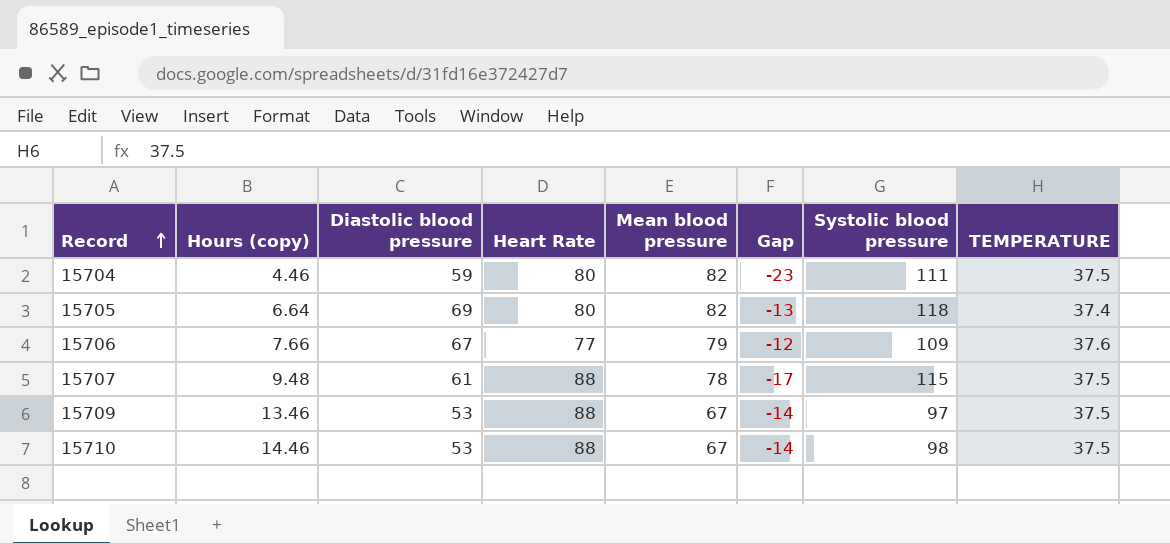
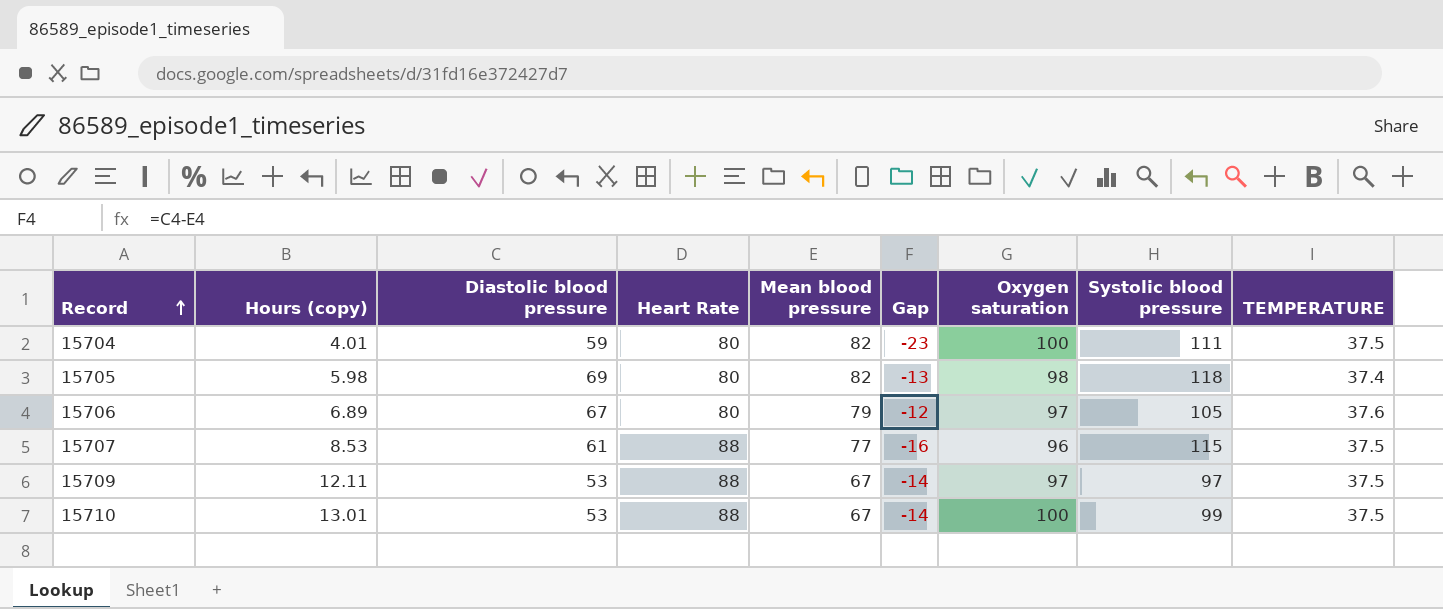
column Oxygen saturation | position: none -> 7
15704 | Hours (copy): 4.46 -> 4.01
15705 | Hours (copy): 6.64 -> 5.98
15706 | Hours (copy): 7.66 -> 6.89
15706 | Heart Rate: 77 -> 80
15706 | Systolic blood pressure: 109 -> 105
15707 | Hours (copy): 9.48 -> 8.53
15707 | Mean blood pressure: 78 -> 77
15707 | Gap: -17 -> -16
15709 | Hours (copy): 13.46 -> 12.11
15710 | Hours (copy): 14.46 -> 13.01
15710 | Systolic blood pressure: 98 -> 99

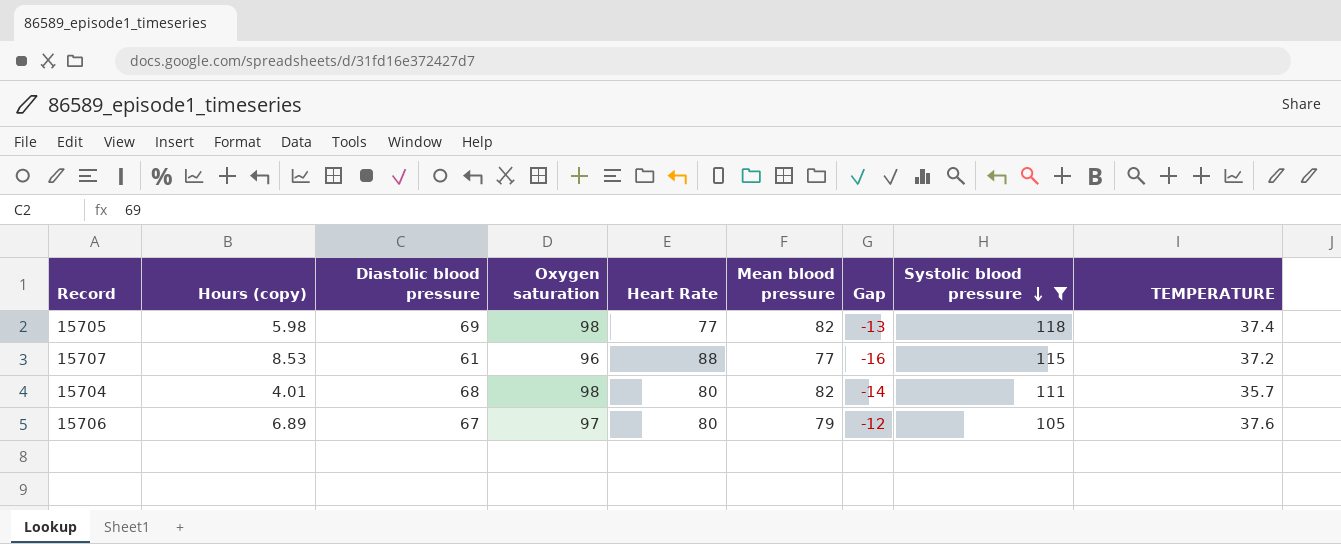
filter: none -> Systolic blood pressure >= 105
row order: Record ascending -> Systolic blood pressure descending
column Oxygen saturation | position: 7 -> 4
15705 | Heart Rate: 80 -> 77
15707 | TEMPERATURE: 37.5 -> 37.2
15704 | Diastolic blood pressure: 59 -> 68
15704 | Oxygen saturation: 100 -> 98
15704 | Gap: -23 -> -14
15704 | TEMPERATURE: 37.5 -> 35.7

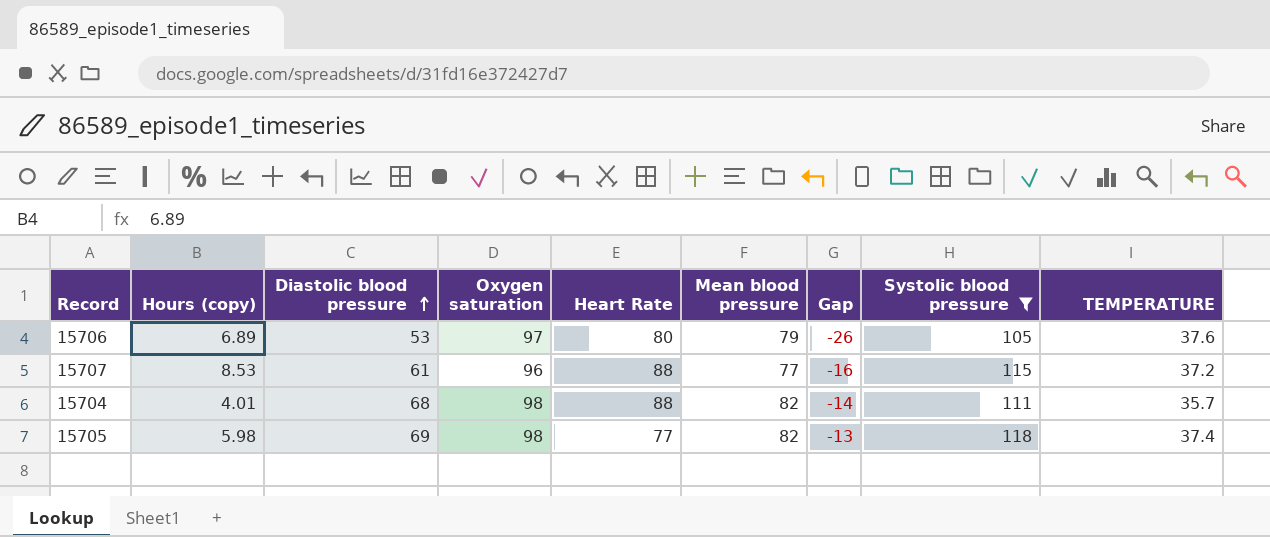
row order: Systolic blood pressure descending -> Diastolic blood pressure ascending
15706 | Diastolic blood pressure: 67 -> 53
15706 | Gap: -12 -> -26
15704 | Heart Rate: 80 -> 88

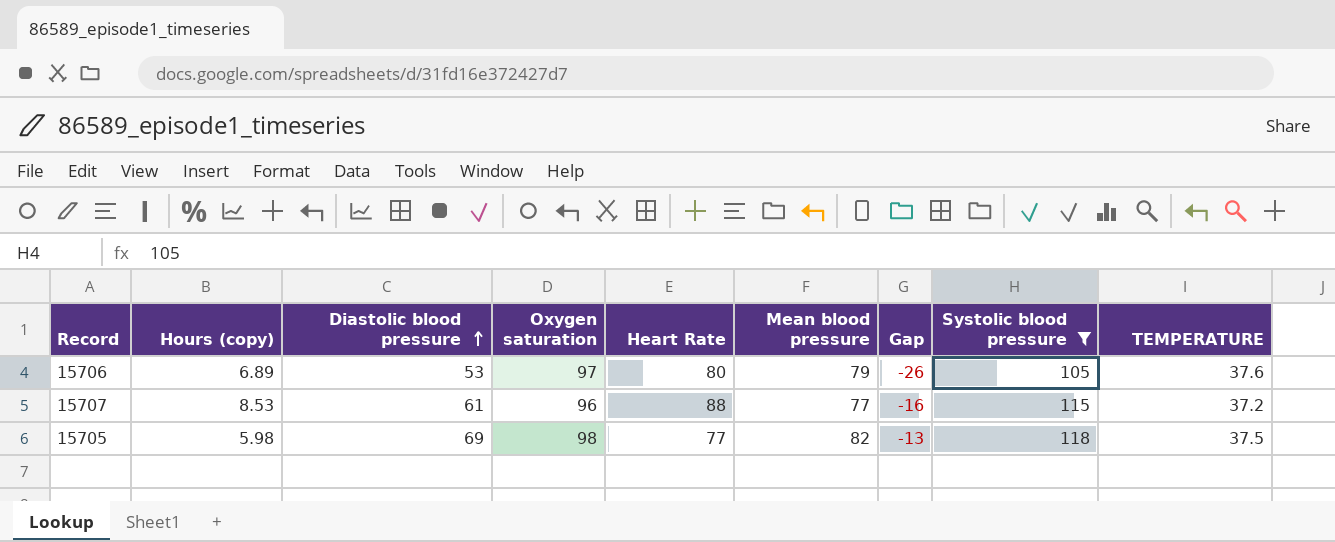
row 15704: 4.01 | 68 | 98 | 88 | 82 | -14 | 111 | 35.7 -> none
15705 | TEMPERATURE: 37.4 -> 37.5

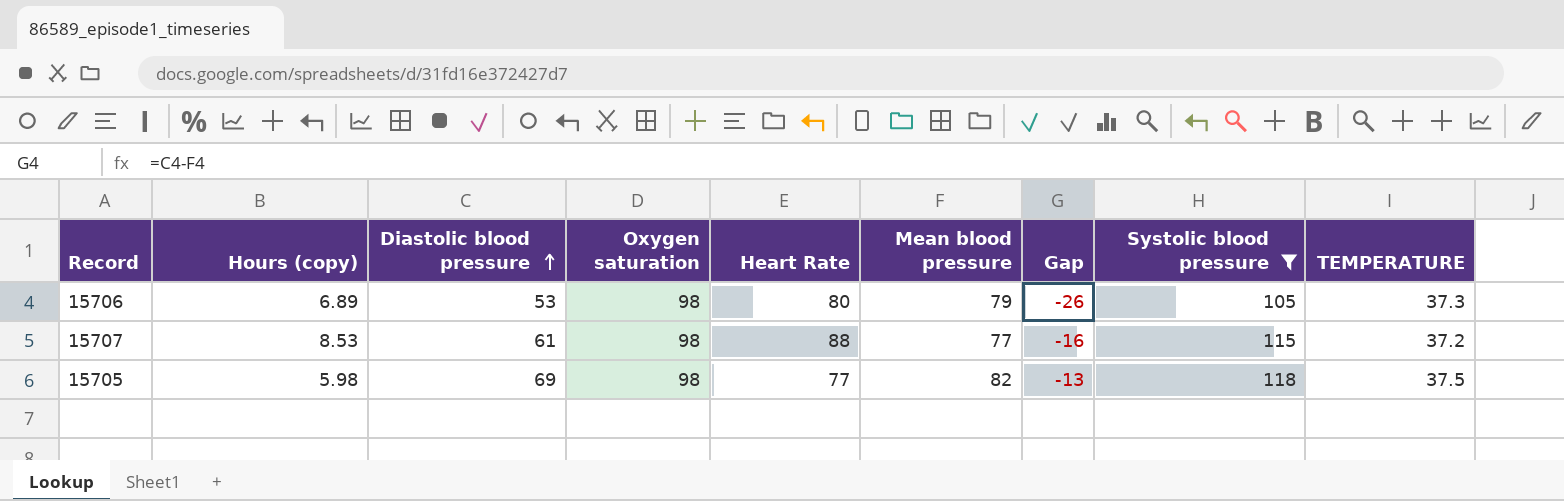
15706 | Oxygen saturation: 97 -> 98
15706 | TEMPERATURE: 37.6 -> 37.3
15707 | Oxygen saturation: 96 -> 98

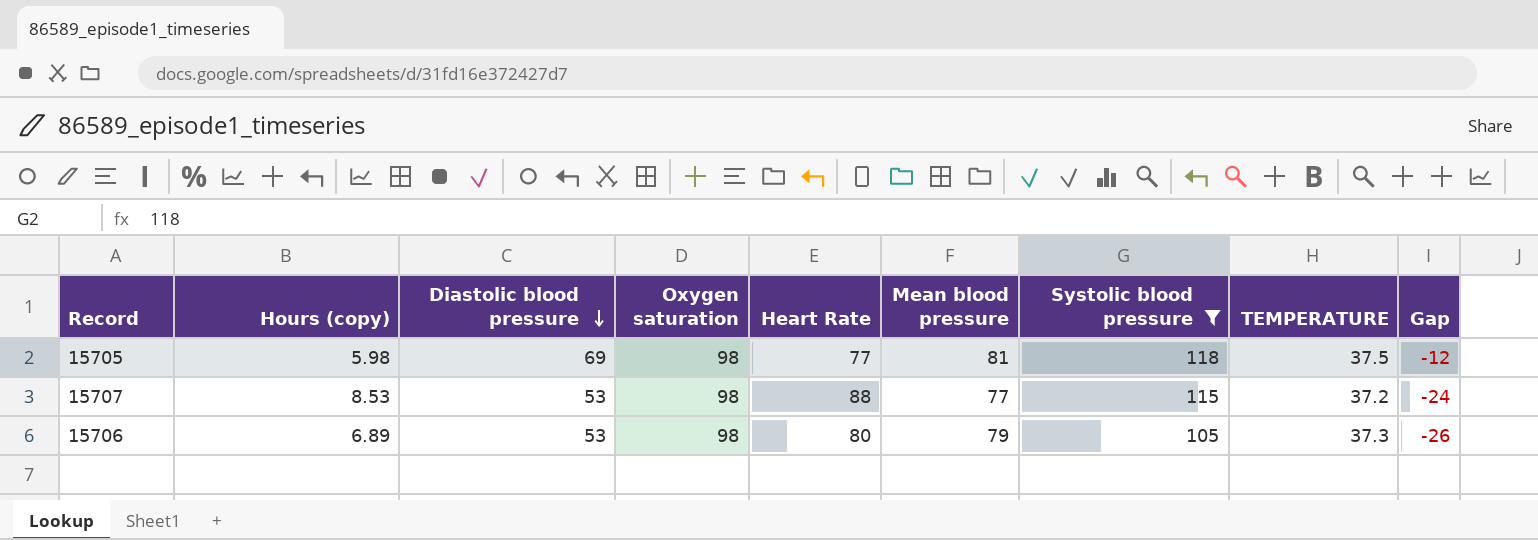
row order: Diastolic blood pressure ascending -> Diastolic blood pressure descending
column Gap | position: 7 -> 9
15705 | Mean blood pressure: 82 -> 81
15705 | Gap: -13 -> -12
15707 | Diastolic blood pressure: 61 -> 53
15707 | Gap: -16 -> -24

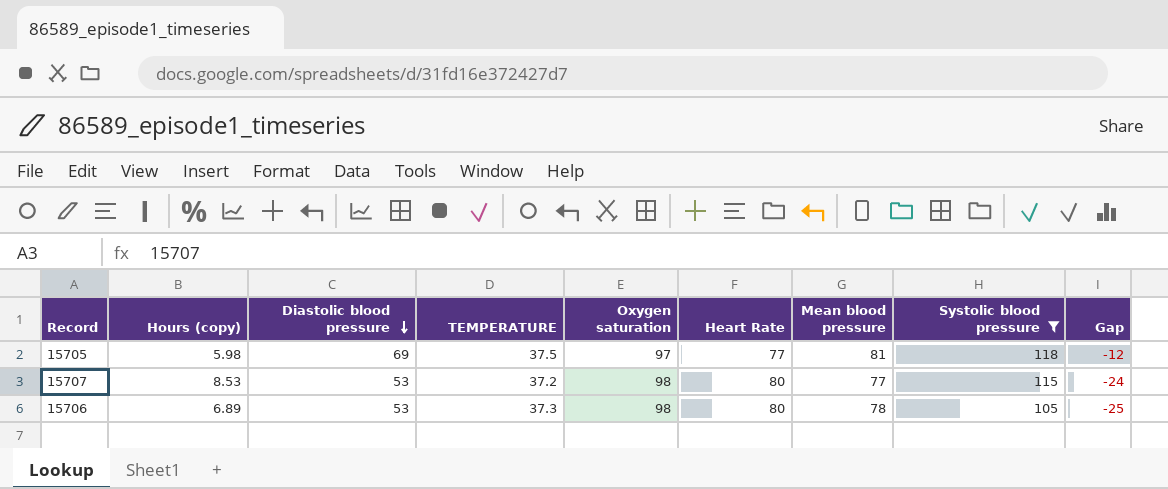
column TEMPERATURE | position: 8 -> 4
15705 | Oxygen saturation: 98 -> 97
15707 | Heart Rate: 88 -> 80
15706 | Mean blood pressure: 79 -> 78
15706 | Gap: -26 -> -25

